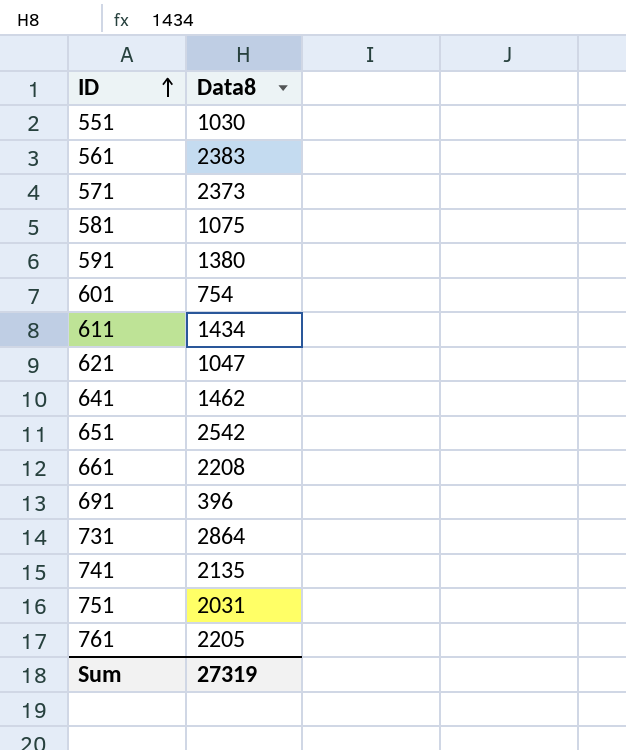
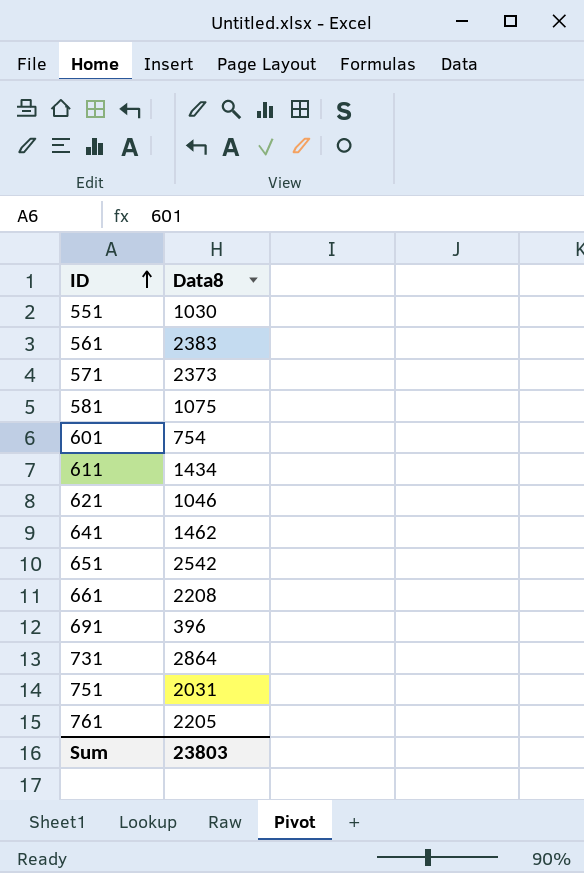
row 591: 1380 -> none
row 741: 2135 -> none
621 | Data8: 1047 -> 1046
Sum | Data8: 27319 -> 23803

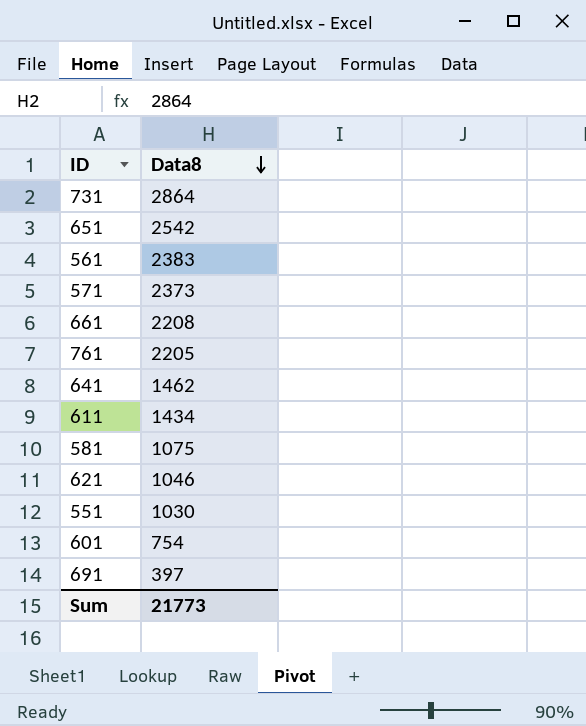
row order: ID ascending -> Data8 descending
row 751: 2031 -> none
691 | Data8: 396 -> 397
Sum | Data8: 23803 -> 21773

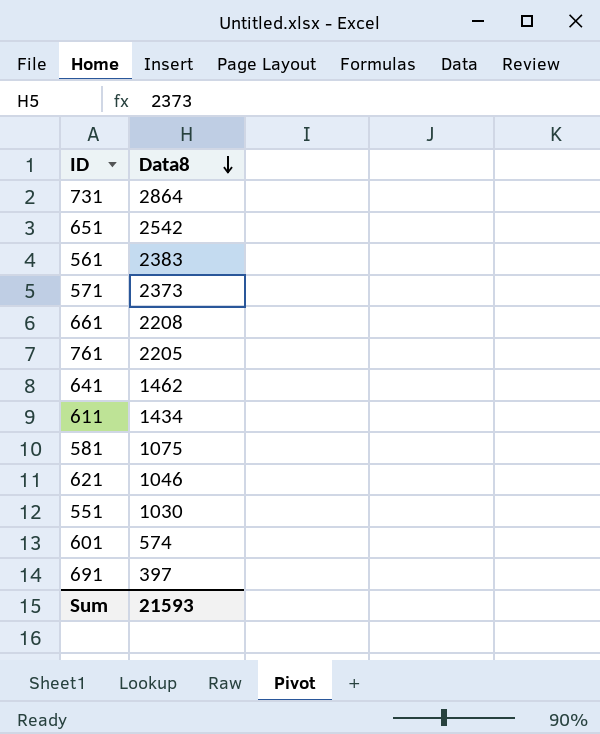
601 | Data8: 754 -> 574
Sum | Data8: 21773 -> 21593

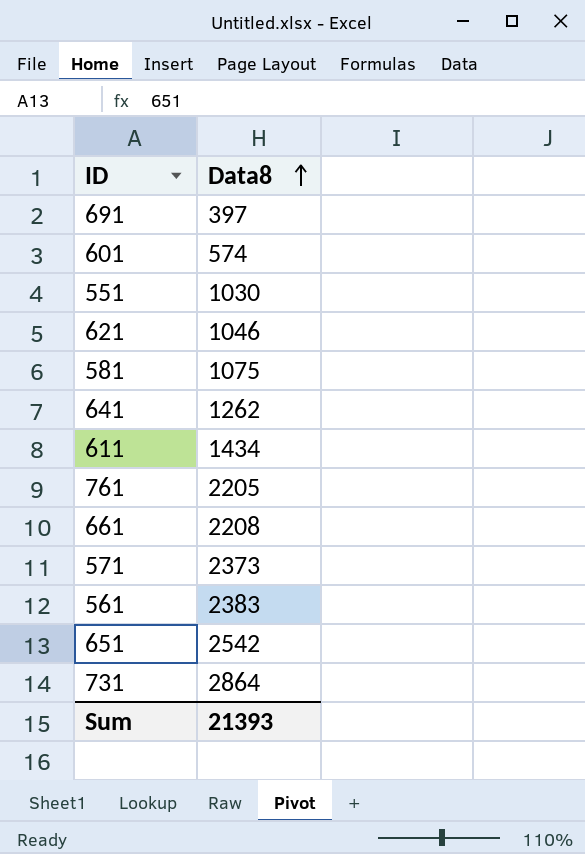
row order: Data8 descending -> Data8 ascending
641 | Data8: 1462 -> 1262
Sum | Data8: 21593 -> 21393

